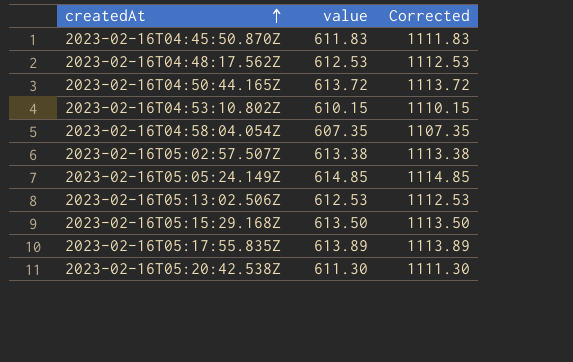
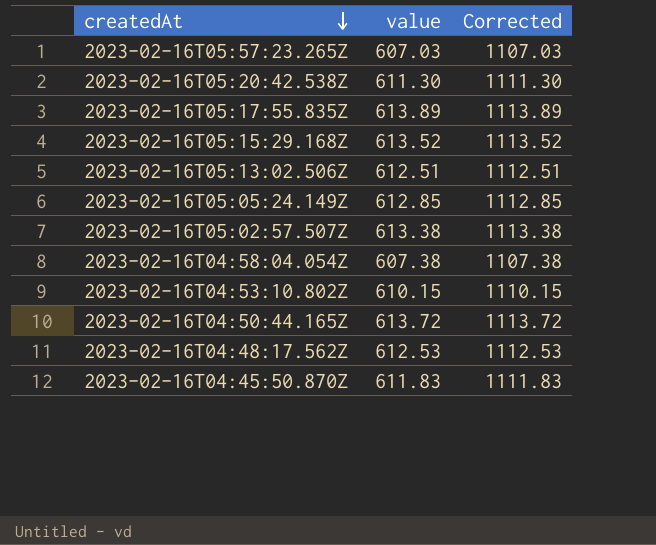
row order: createdAt ascending -> createdAt descending
row 2023-02-16T05:57:23.265Z: none -> 607.03 | 1107.03
2023-02-16T05:15:29.168Z | value: 613.50 -> 613.52
2023-02-16T05:15:29.168Z | Corrected: 1113.50 -> 1113.52
2023-02-16T05:13:02.506Z | value: 612.53 -> 612.51
2023-02-16T05:13:02.506Z | Corrected: 1112.53 -> 1112.51
2023-02-16T05:05:24.149Z | value: 614.85 -> 612.85
2023-02-16T05:05:24.149Z | Corrected: 1114.85 -> 1112.85
2023-02-16T04:58:04.054Z | value: 607.35 -> 607.38
2023-02-16T04:58:04.054Z | Corrected: 1107.35 -> 1107.38

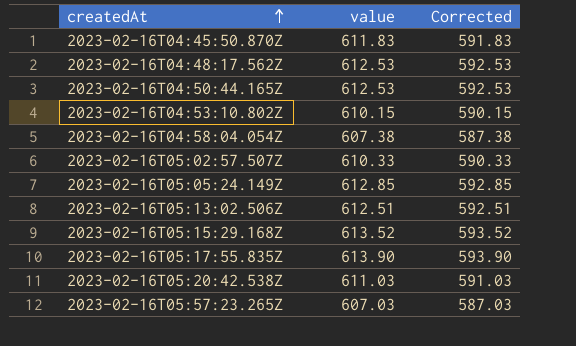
row order: createdAt descending -> createdAt ascending
column Corrected | formula: [value] + 500 -> [value] - 20
2023-02-16T04:50:44.165Z | value: 613.72 -> 612.53
2023-02-16T05:02:57.507Z | value: 613.38 -> 610.33
2023-02-16T05:17:55.835Z | value: 613.89 -> 613.90
2023-02-16T05:20:42.538Z | value: 611.30 -> 611.03

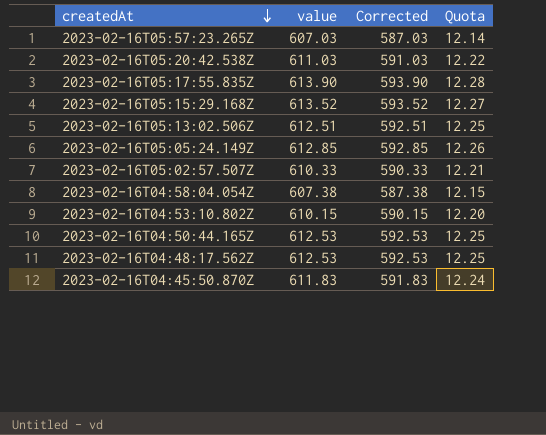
row order: createdAt ascending -> createdAt descending
column Quota | formula: none -> [value] * 0.02

